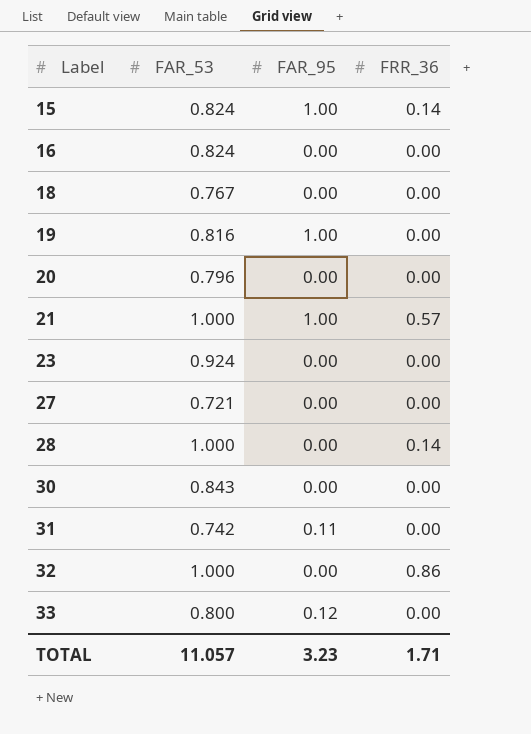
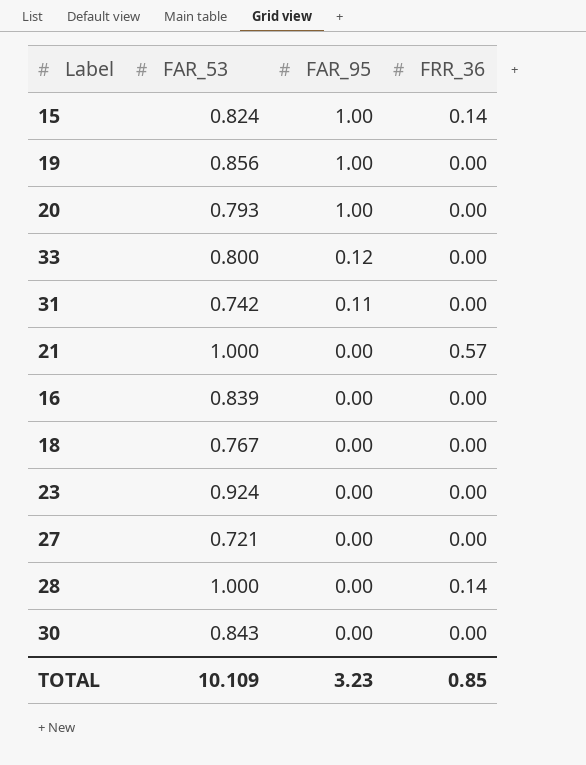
row order: Label ascending -> FAR_95 descending
row 32: 1.000 | 0.00 | 0.86 -> none
19 | FAR_53: 0.816 -> 0.856
20 | FAR_53: 0.796 -> 0.793
20 | FAR_95: 0.00 -> 1.00
21 | FAR_95: 1.00 -> 0.00
16 | FAR_53: 0.824 -> 0.839
TOTAL | FAR_53: 11.057 -> 10.109
TOTAL | FRR_36: 1.71 -> 0.85

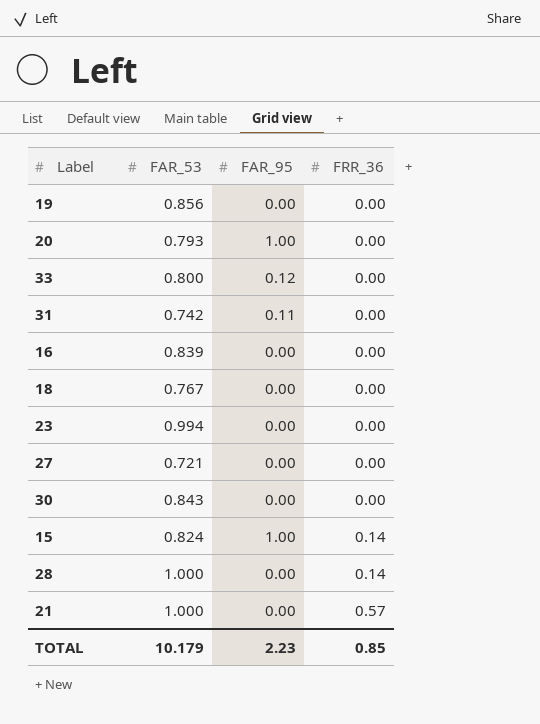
row order: FAR_95 descending -> FRR_36 ascending
19 | FAR_95: 1.00 -> 0.00
23 | FAR_53: 0.924 -> 0.994
TOTAL | FAR_53: 10.109 -> 10.179
TOTAL | FAR_95: 3.23 -> 2.23

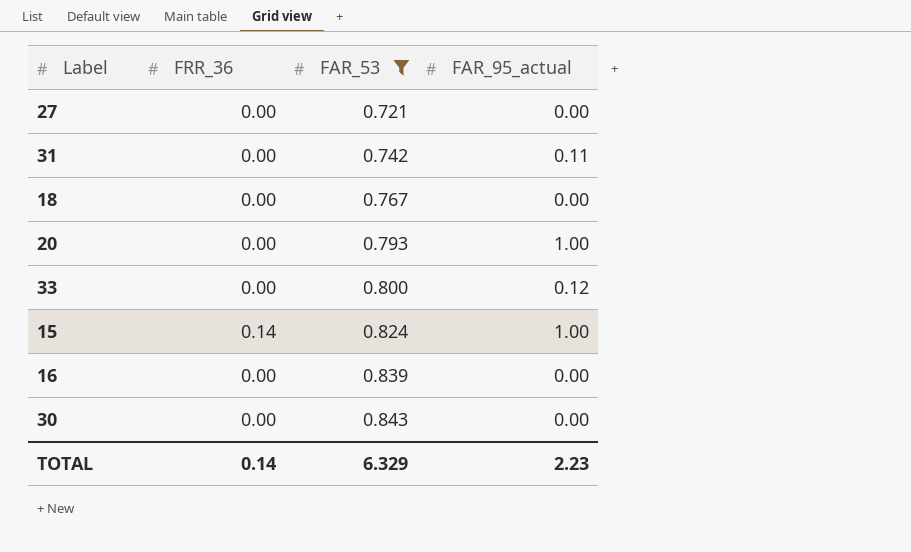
filter: none -> FAR_53 <= 0.843
row order: FRR_36 ascending -> FAR_53 ascending
column FRR_36 | position: 4 -> 2
column name: FAR_95 -> FAR_95_actual
TOTAL | FRR_36: 0.85 -> 0.14
TOTAL | FAR_53: 10.179 -> 6.329

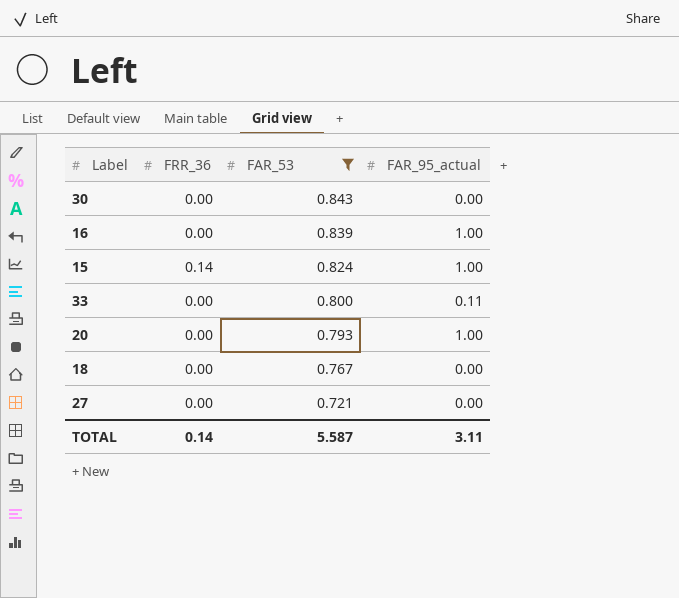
row order: FAR_53 ascending -> FAR_53 descending
row 31: 0.00 | 0.742 | 0.11 -> none
16 | FAR_95_actual: 0.00 -> 1.00
33 | FAR_95_actual: 0.12 -> 0.11
TOTAL | FAR_53: 6.329 -> 5.587
TOTAL | FAR_95_actual: 2.23 -> 3.11

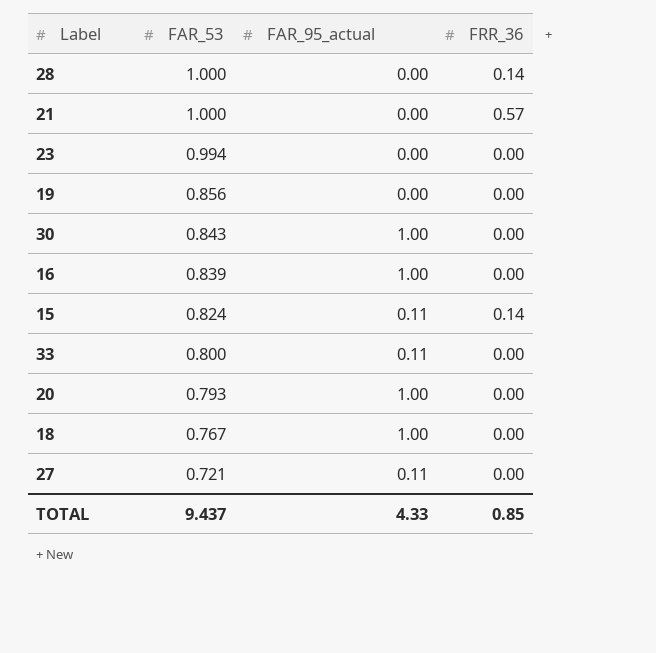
filter: FAR_53 <= 0.843 -> none
column FRR_36 | position: 2 -> 4
30 | FAR_95_actual: 0.00 -> 1.00
15 | FAR_95_actual: 1.00 -> 0.11
18 | FAR_95_actual: 0.00 -> 1.00
27 | FAR_95_actual: 0.00 -> 0.11
TOTAL | FAR_53: 5.587 -> 9.437
TOTAL | FAR_95_actual: 3.11 -> 4.33
TOTAL | FRR_36: 0.14 -> 0.85

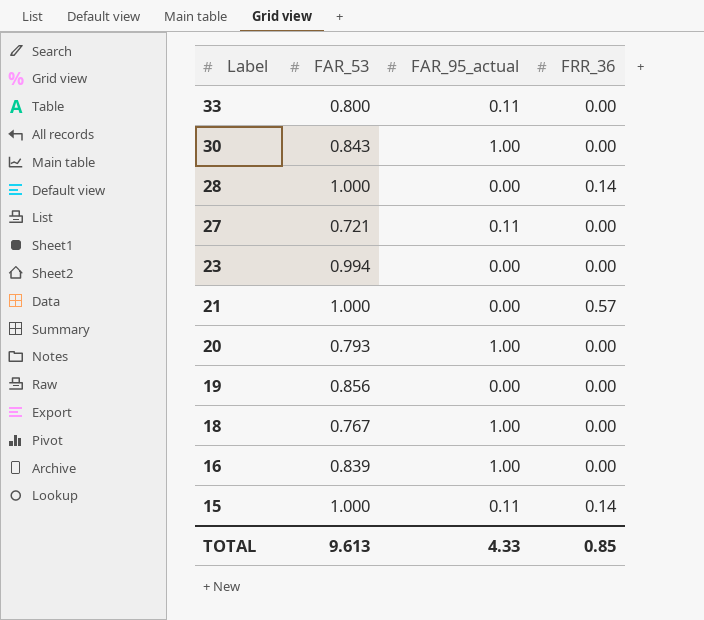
row order: FAR_53 descending -> Label descending
15 | FAR_53: 0.824 -> 1.000
TOTAL | FAR_53: 9.437 -> 9.613

